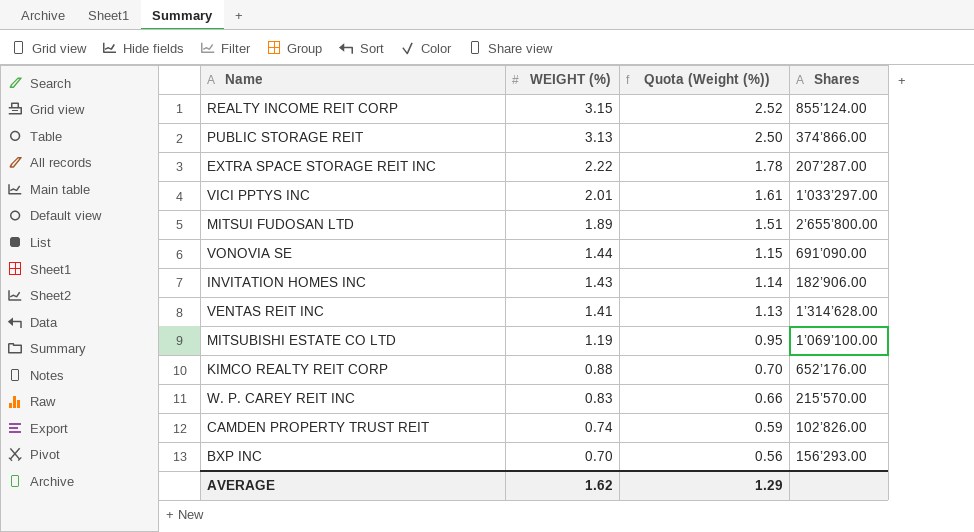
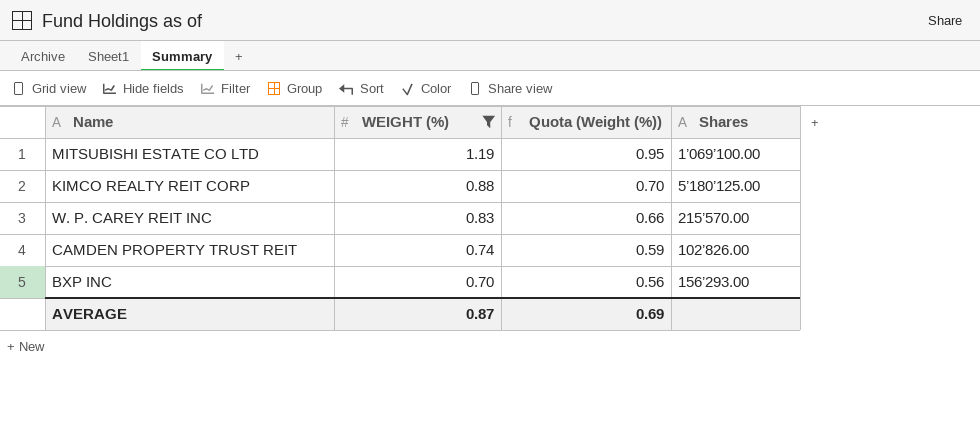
filter: none -> WEIGHT (%) <= 1.19
KIMCO REALTY REIT CORP | Shares: 652’176.00 -> 5’180’125.00
AVERAGE | WEIGHT (%): 1.62 -> 0.87
AVERAGE | Quota (Weight (%)): 1.29 -> 0.69

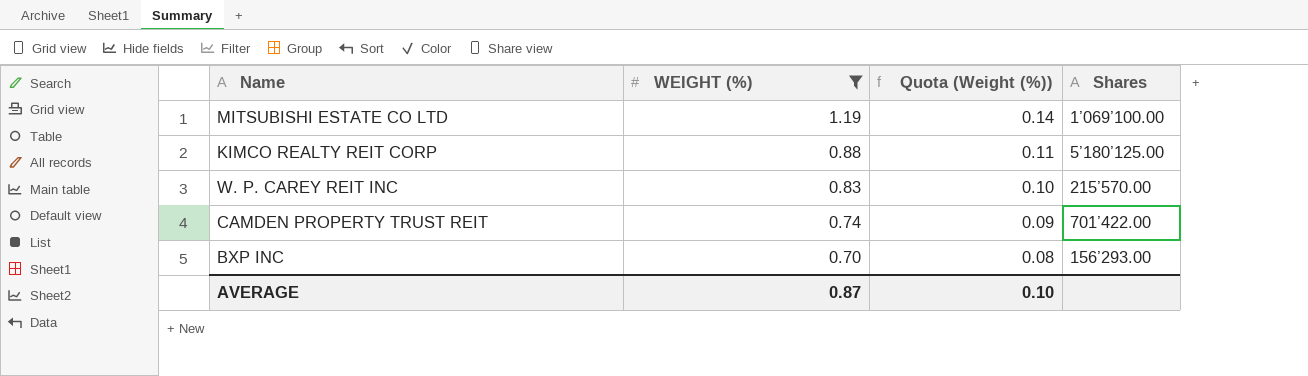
column Quota (Weight (%)) | formula: [WEIGHT (%)] * 0.8 -> [WEIGHT (%)] * 0.12
CAMDEN PROPERTY TRUST REIT | Shares: 102’826.00 -> 701’422.00
AVERAGE | Quota (Weight (%)): 0.69 -> 0.10

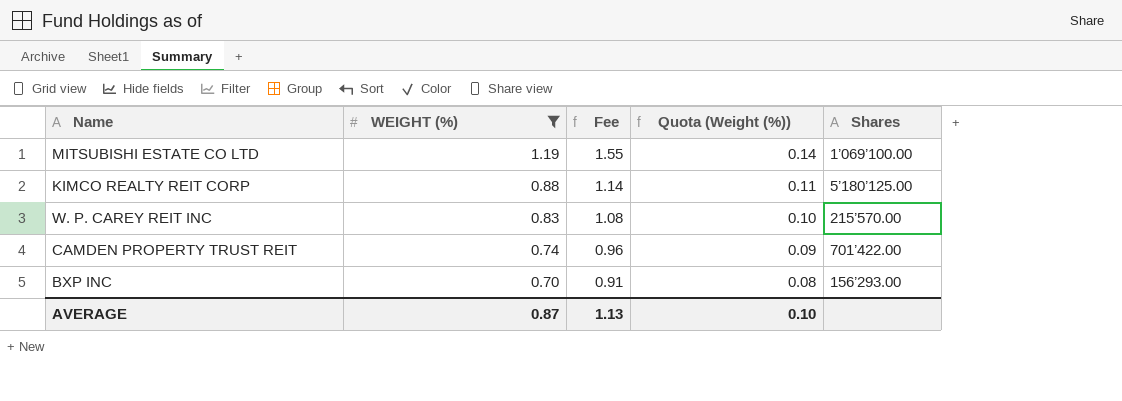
column Fee | formula: none -> [WEIGHT (%)] * 1.3

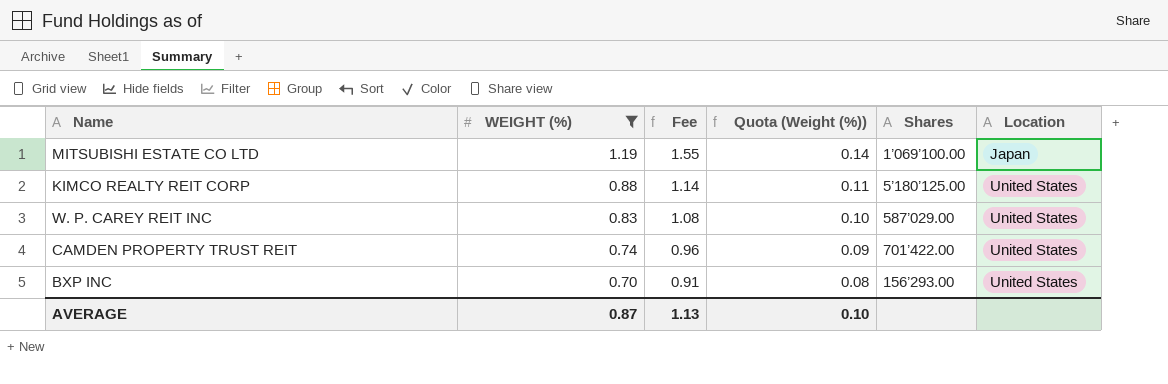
column Location | position: none -> 6
W. P. CAREY REIT INC | Shares: 215’570.00 -> 587’029.00

